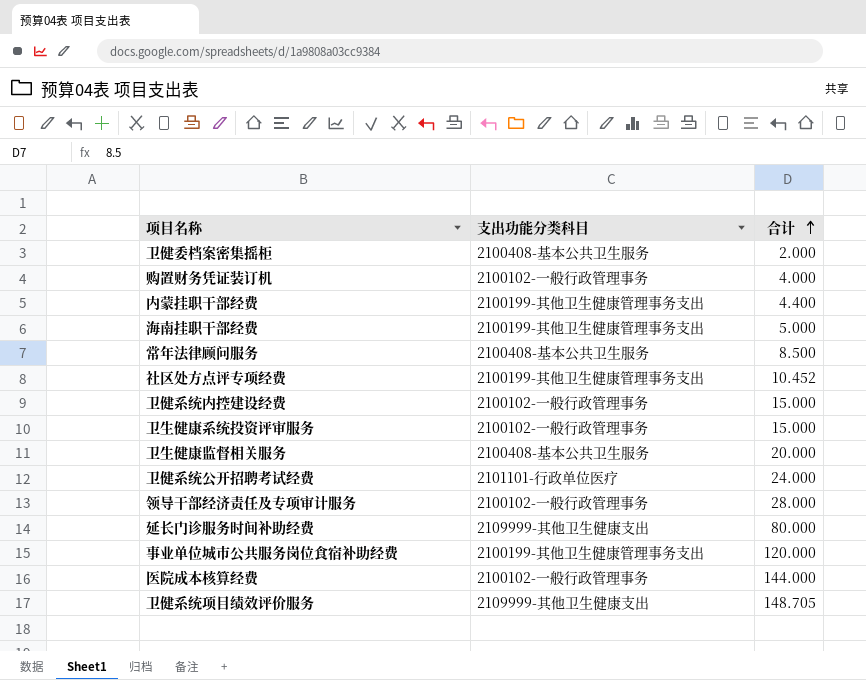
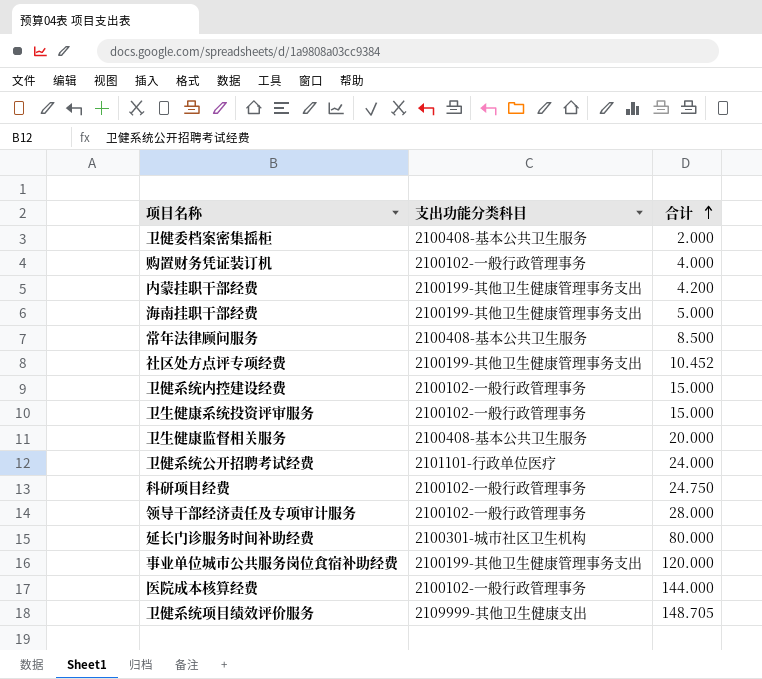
内蒙挂职干部经费 | 合计: 4.400 -> 4.200
row 科研项目经费: none -> 2100102-一般行政管理事务 | 24.750
延长门诊服务时间补助经费 | 支出功能分类科目: 2109999-其他卫生健康支出 -> 2100301-城市社区卫生机构

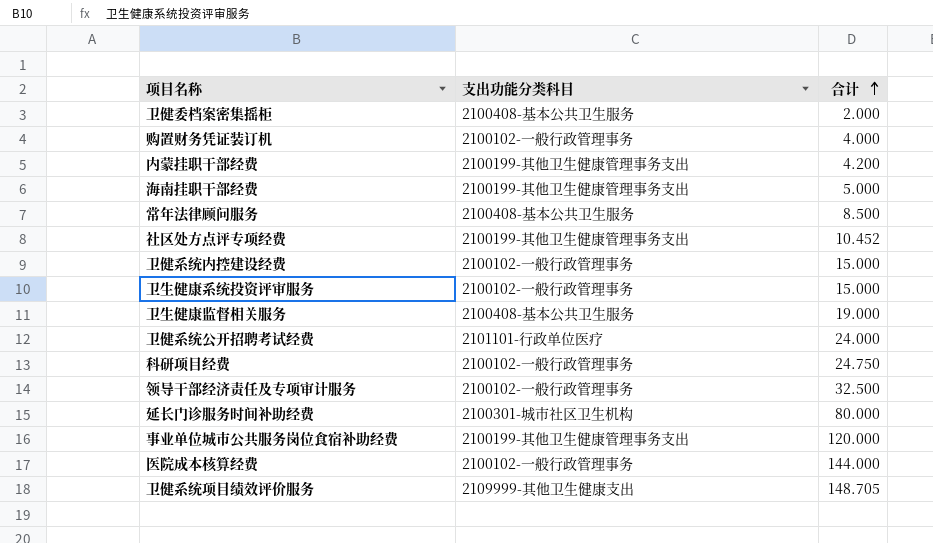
卫生健康监督相关服务 | 合计: 20.000 -> 19.000
领导干部经济责任及专项审计服务 | 合计: 28.000 -> 32.500

